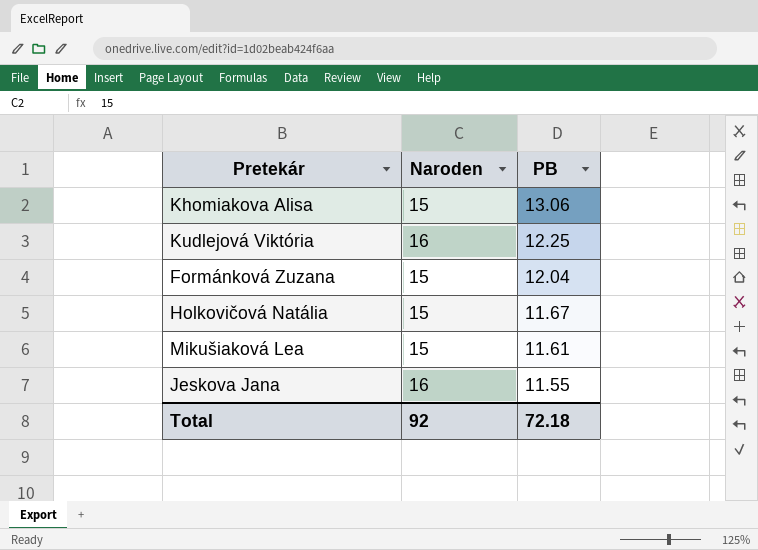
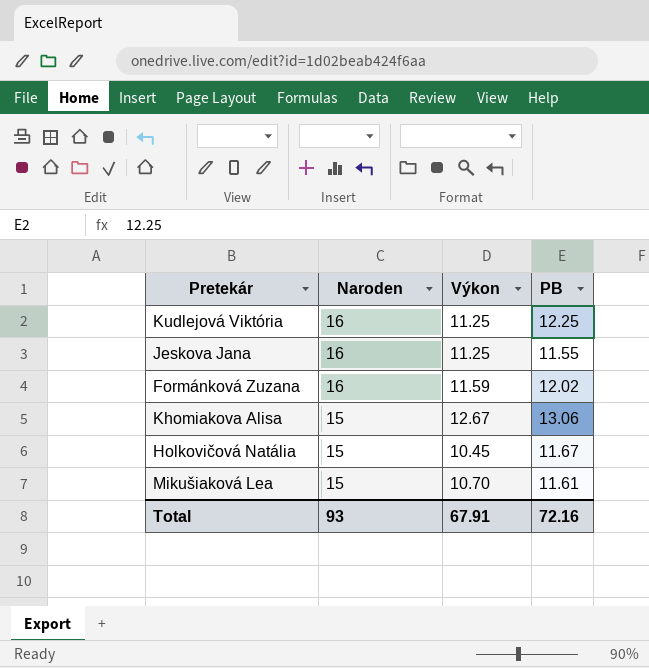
row order: PB descending -> Naroden descending
column Výkon | position: none -> 3
Formánková Zuzana | Naroden: 15 -> 16
Formánková Zuzana | PB: 12.04 -> 12.02
Total | Naroden: 92 -> 93
Total | PB: 72.18 -> 72.16

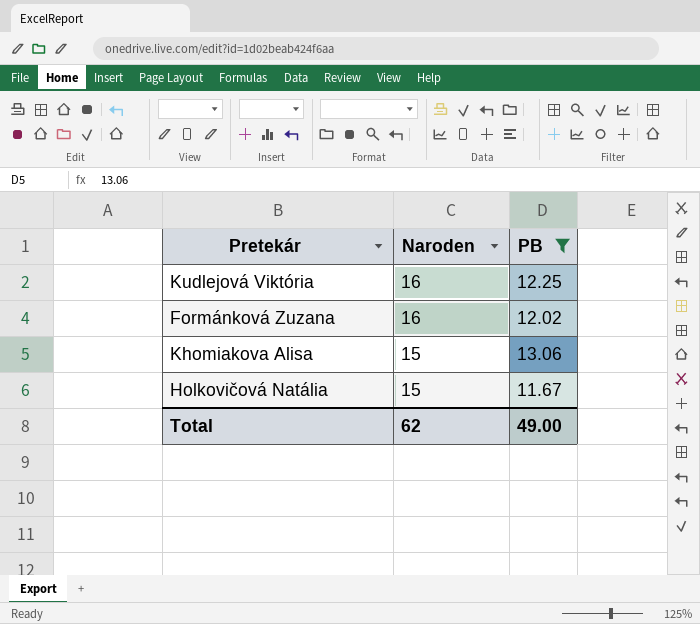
filter: none -> PB >= 11.67
column Výkon | position: 3 -> none
Total | Naroden: 93 -> 62
Total | PB: 72.16 -> 49.00

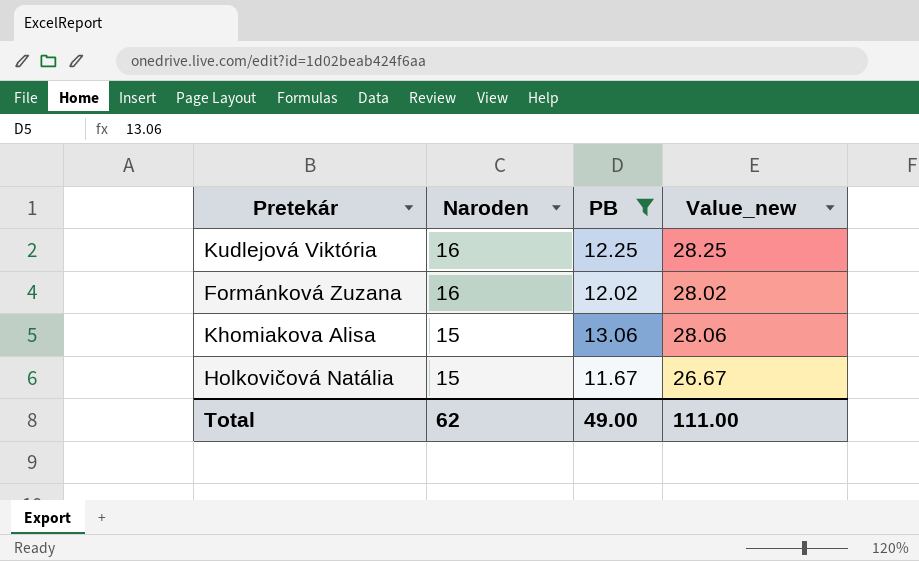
column Value_new | formula: none -> [Naroden] + [PB]

